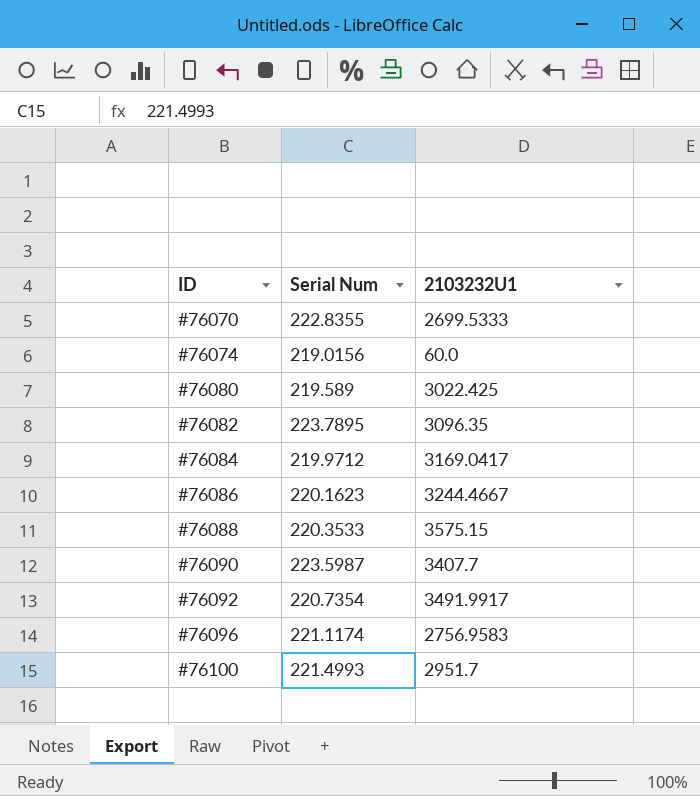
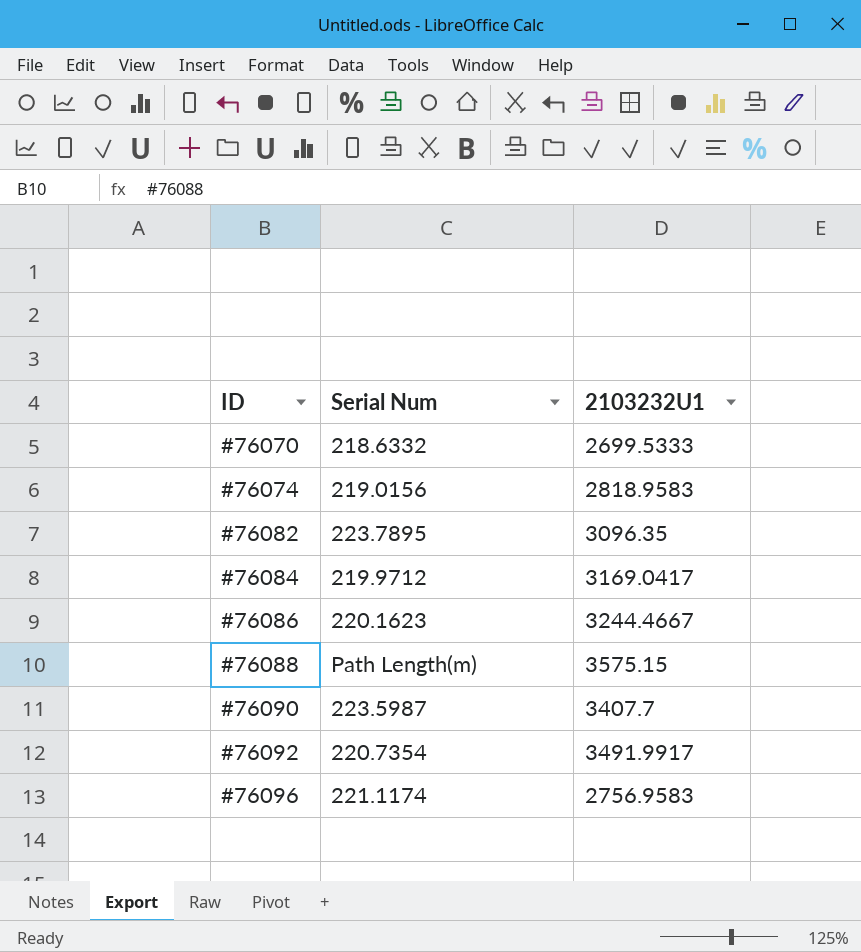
row #76080: 219.589 | 3022.425 -> none
row #76100: 221.4993 | 2951.7 -> none
#76070 | Serial Num: 222.8355 -> 218.6332
#76074 | 2103232U1: 60.0 -> 2818.9583
#76088 | Serial Num: 220.3533 -> Path Length(m)

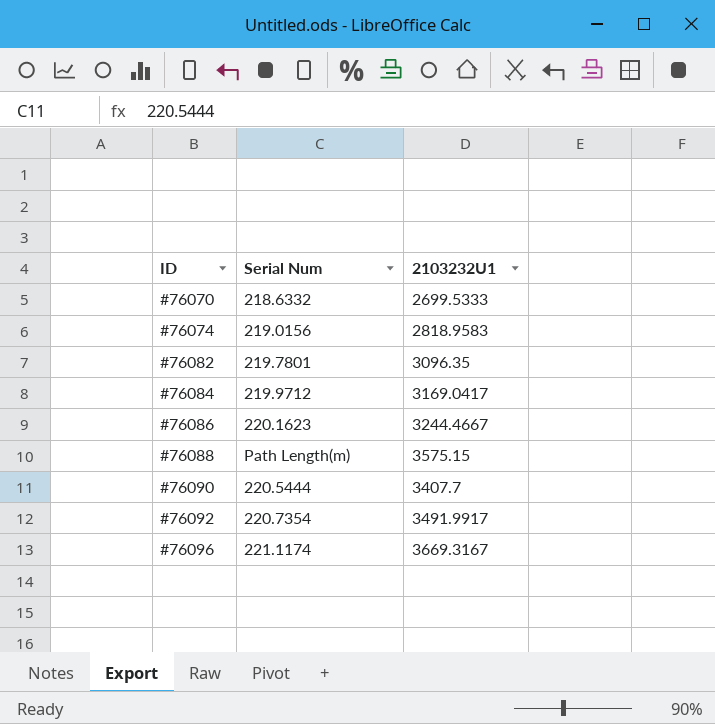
#76082 | Serial Num: 223.7895 -> 219.7801
#76090 | Serial Num: 223.5987 -> 220.5444
#76096 | 2103232U1: 2756.9583 -> 3669.3167

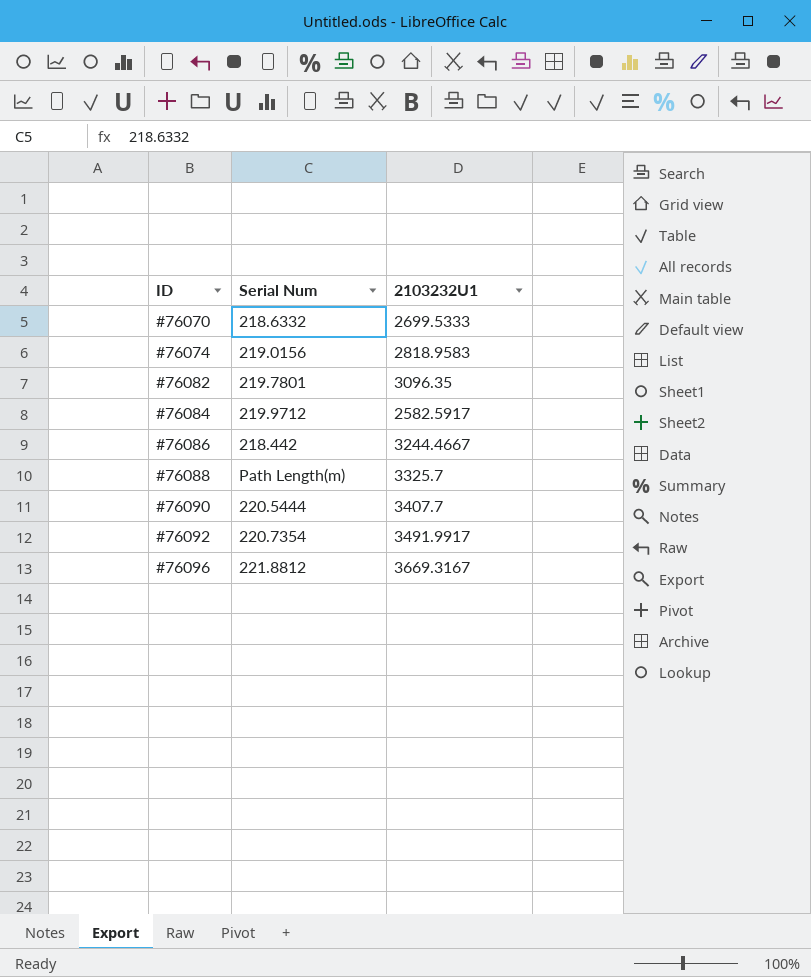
#76084 | 2103232U1: 3169.0417 -> 2582.5917
#76086 | Serial Num: 220.1623 -> 218.442
#76088 | 2103232U1: 3575.15 -> 3325.7
#76096 | Serial Num: 221.1174 -> 221.8812

